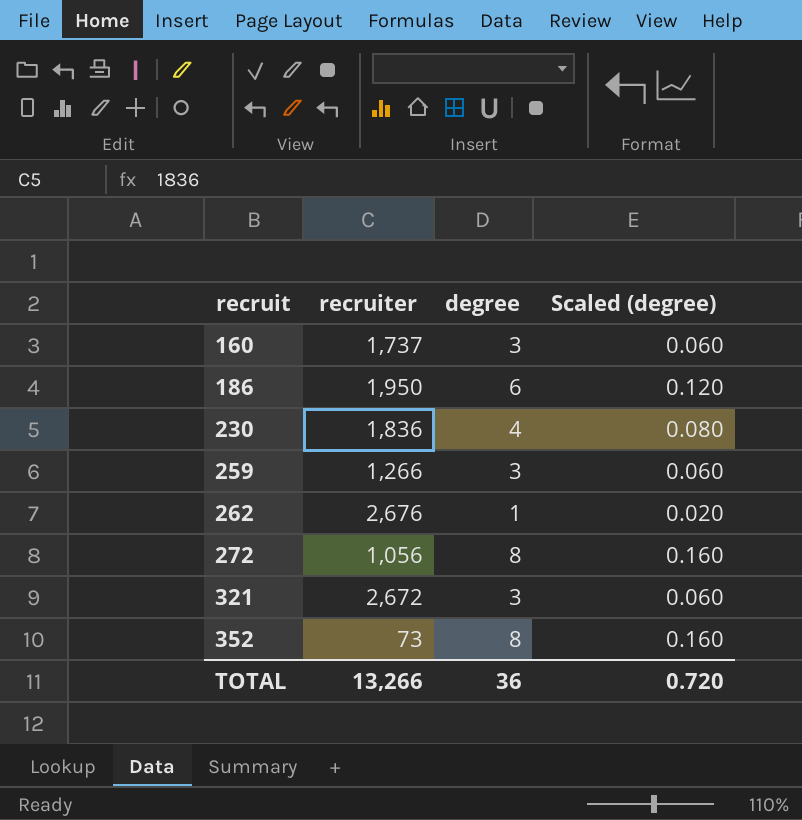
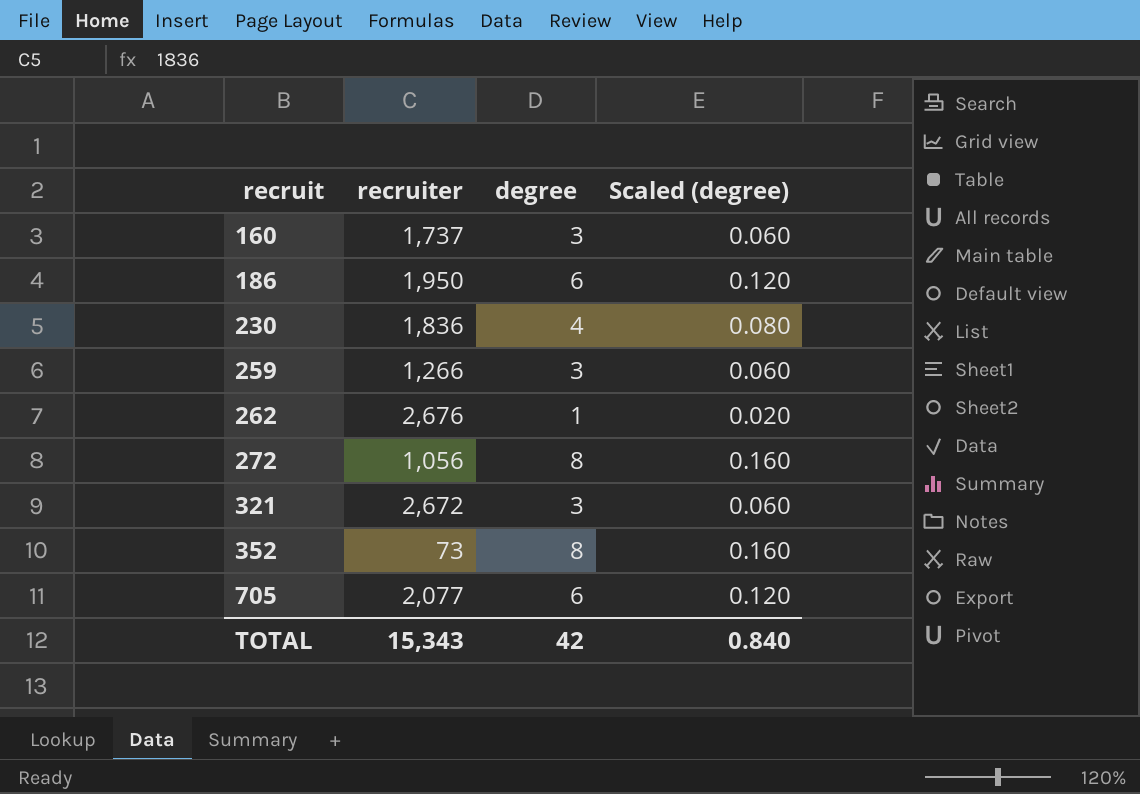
row 705: none -> 2,077 | 6 | 0.120
TOTAL | recruiter: 13,266 -> 15,343
TOTAL | degree: 36 -> 42
TOTAL | Scaled (degree): 0.720 -> 0.840

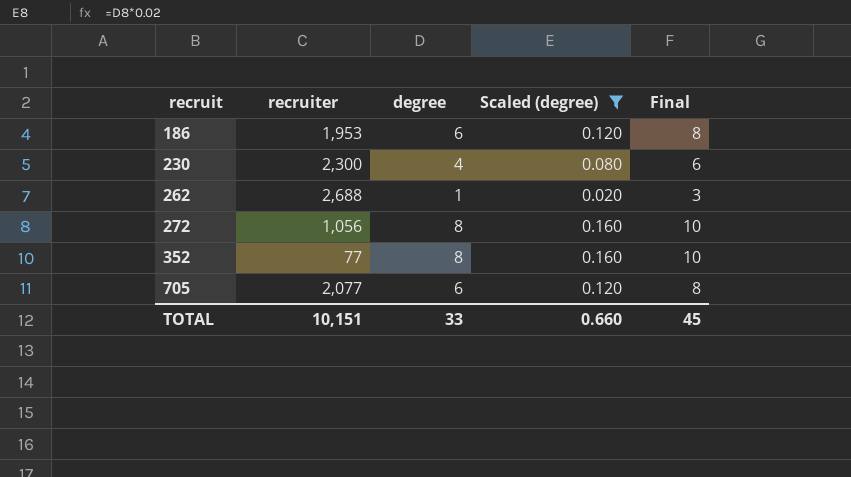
filter: none -> Scaled (degree) != 0.060
column Final | formula: none -> [degree] + 2
186 | recruiter: 1,950 -> 1,953
230 | recruiter: 1,836 -> 2,300
262 | recruiter: 2,676 -> 2,688
352 | recruiter: 73 -> 77
TOTAL | recruiter: 15,343 -> 10,151
TOTAL | degree: 42 -> 33
TOTAL | Scaled (degree): 0.840 -> 0.660

